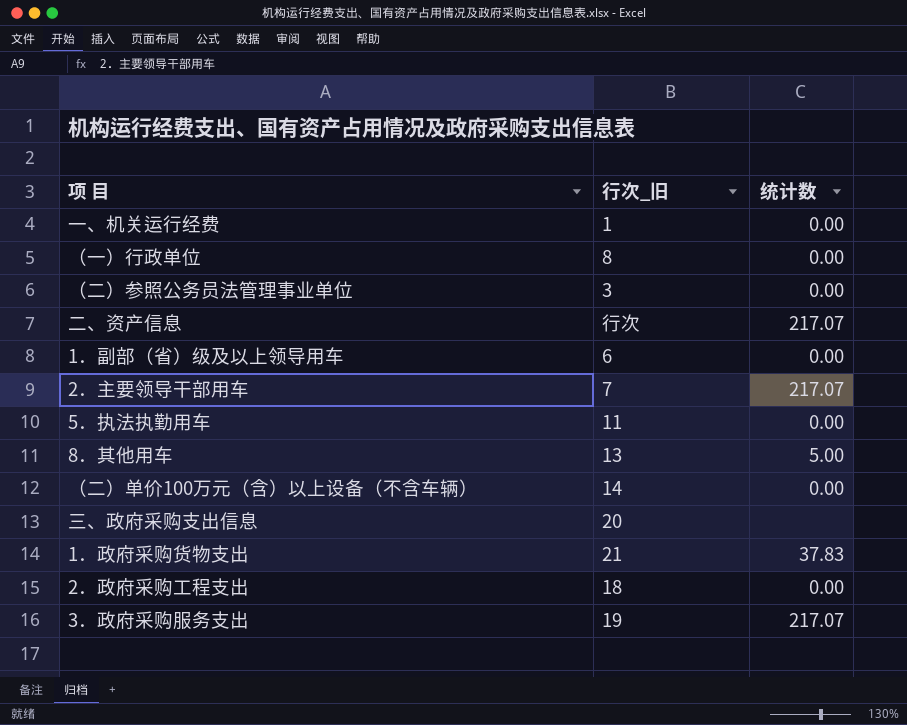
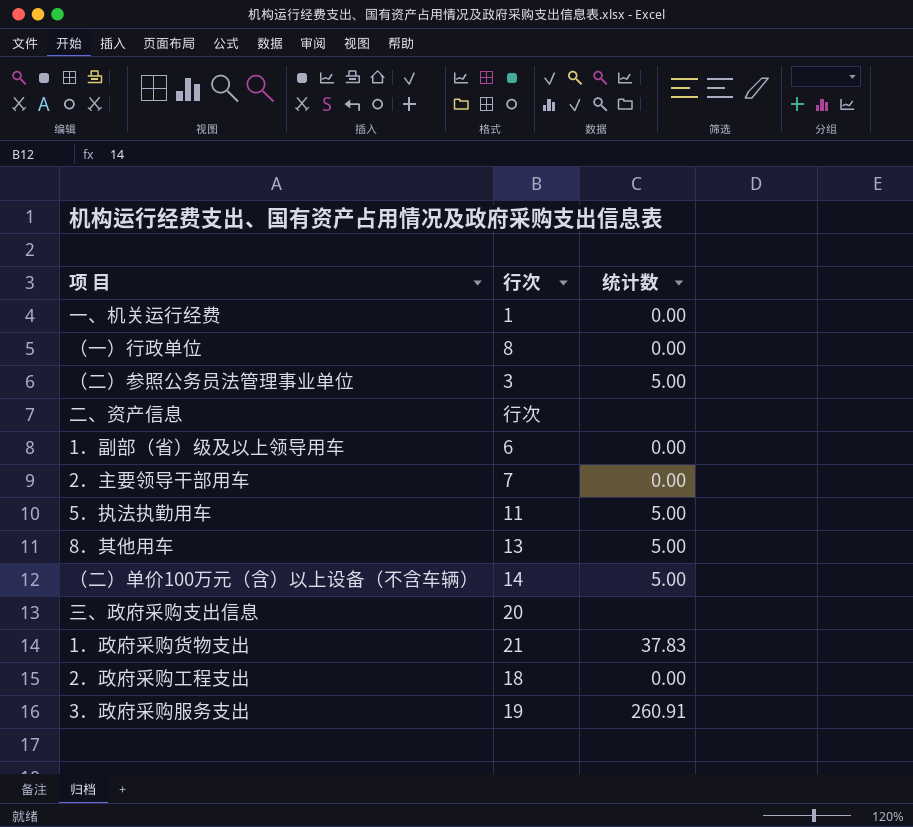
column name: 行次_旧 -> 行次
（二）参照公务员法管理事业单位 | 统计数: 0.00 -> 5.00
二、资产信息 | 统计数: 217.07 -> none
2．主要领导干部用车 | 统计数: 217.07 -> 0.00
5．执法执勤用车 | 统计数: 0.00 -> 5.00
（二）单价100万元（含）以上设备（不含车辆） | 统计数: 0.00 -> 5.00
3．政府采购服务支出 | 统计数: 217.07 -> 260.91

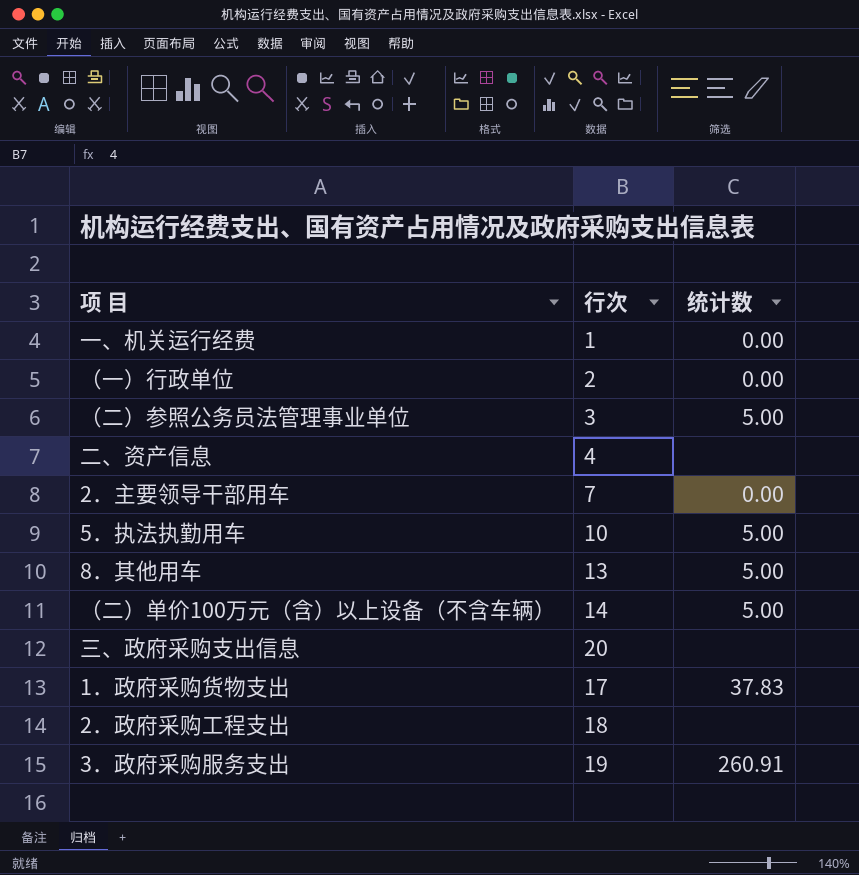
row 1．副部（省）级及以上领导用车: 6 | 0.00 -> none
（一）行政单位 | 行次: 8 -> 2
二、资产信息 | 行次: 行次 -> 4
5．执法执勤用车 | 行次: 11 -> 10
1．政府采购货物支出 | 行次: 21 -> 17
2．政府采购工程支出 | 统计数: 0.00 -> none

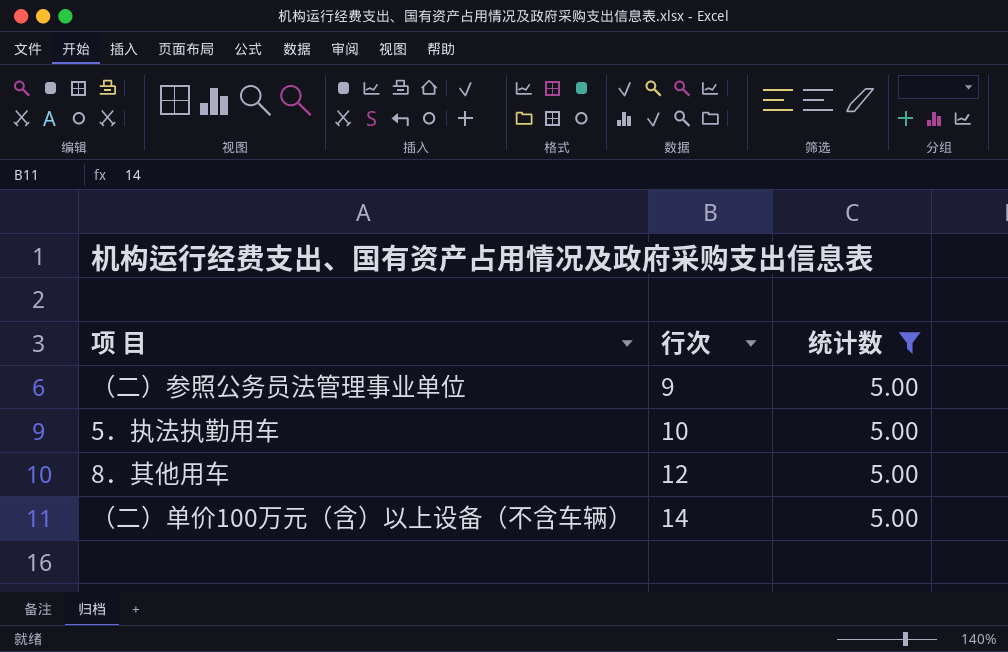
filter: none -> 统计数 = 5.00
（二）参照公务员法管理事业单位 | 行次: 3 -> 9
8．其他用车 | 行次: 13 -> 12

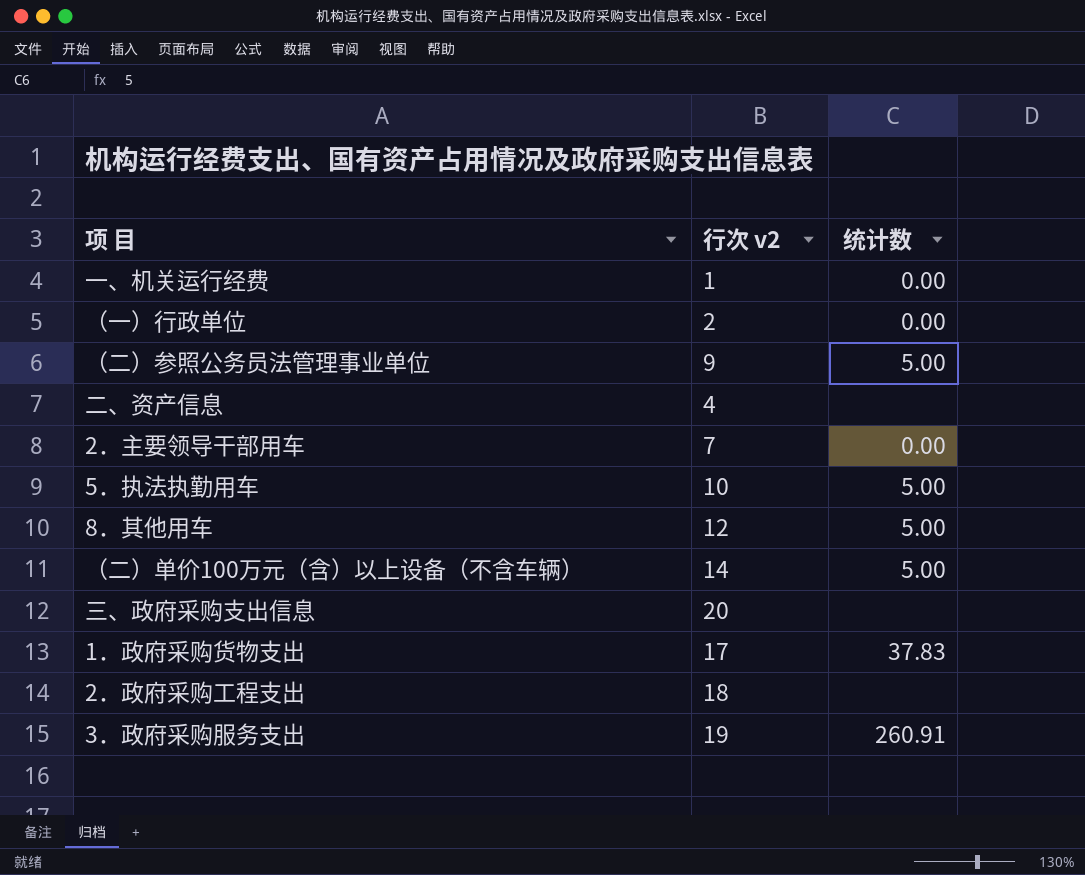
filter: 统计数 = 5.00 -> none
column name: 行次 -> 行次 v2

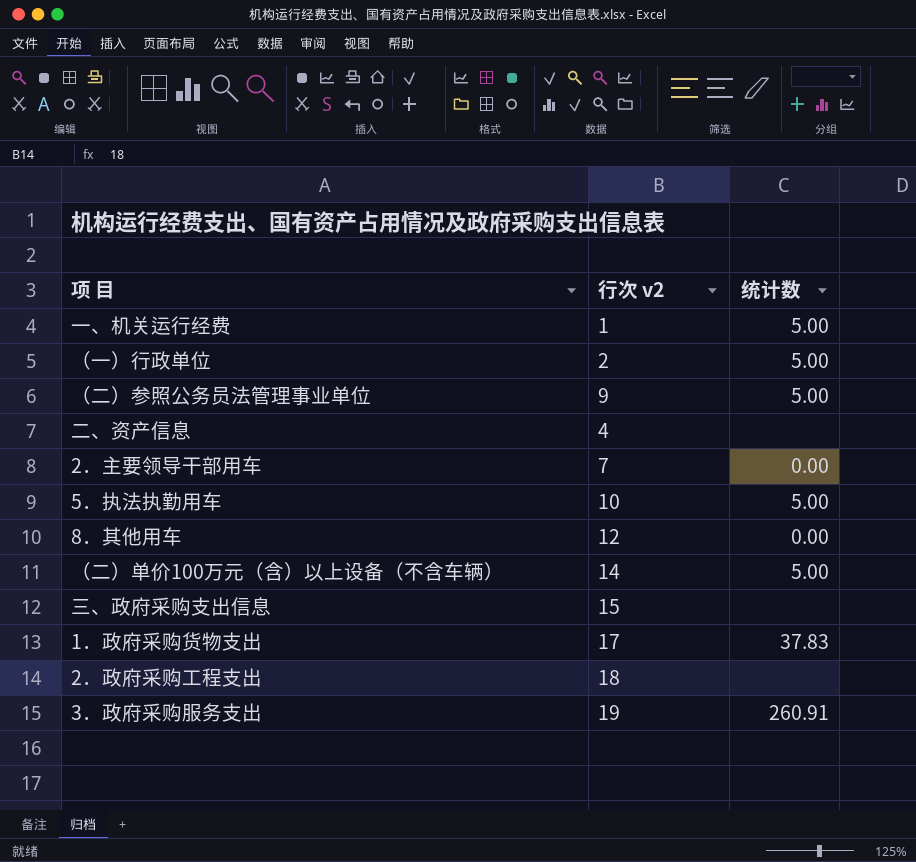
一、机关运行经费 | 统计数: 0.00 -> 5.00
（一）行政单位 | 统计数: 0.00 -> 5.00
8．其他用车 | 统计数: 5.00 -> 0.00
三、政府采购支出信息 | 行次 v2: 20 -> 15

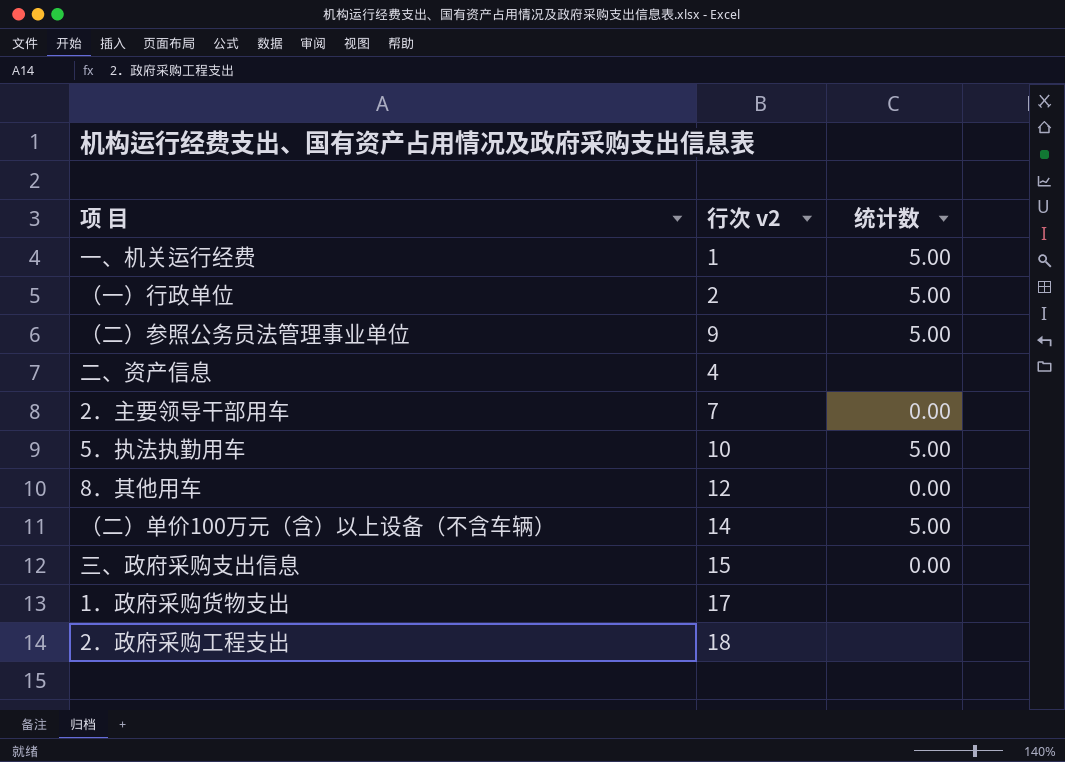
row 3．政府采购服务支出: 19 | 260.91 -> none
三、政府采购支出信息 | 统计数: none -> 0.00
1．政府采购货物支出 | 统计数: 37.83 -> none

